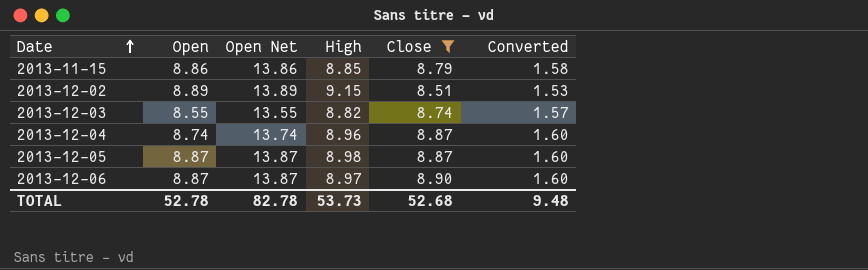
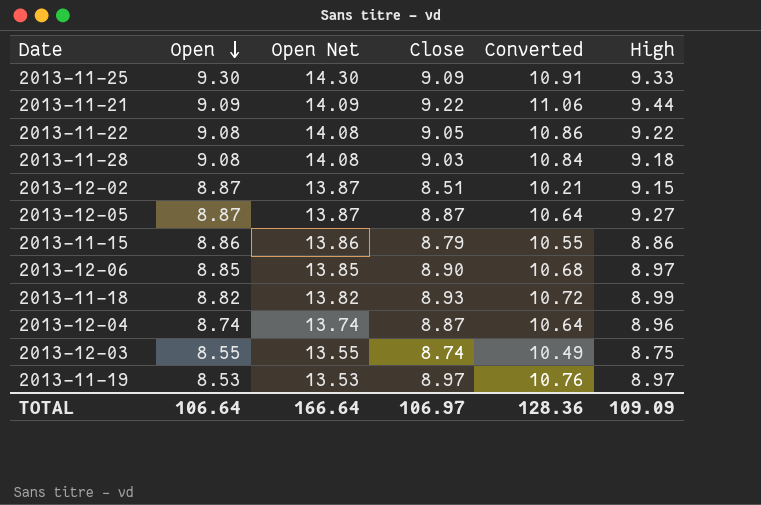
filter: Close <= 8.90 -> none
row order: Date ascending -> Open descending
column Converted | formula: [Close] * 0.18 -> [Close] * 1.2
column High | position: 4 -> 6
2013-12-02 | Open: 8.89 -> 8.87
2013-12-02 | Open Net: 13.89 -> 13.87
2013-12-05 | High: 8.98 -> 9.27
2013-11-15 | High: 8.85 -> 8.86
2013-12-06 | Open: 8.87 -> 8.85
2013-12-06 | Open Net: 13.87 -> 13.85
2013-12-03 | High: 8.82 -> 8.75
TOTAL | Open: 52.78 -> 106.64
TOTAL | Open Net: 82.78 -> 166.64
TOTAL | Close: 52.68 -> 106.97
TOTAL | Converted: 9.48 -> 128.36
TOTAL | High: 53.73 -> 109.09

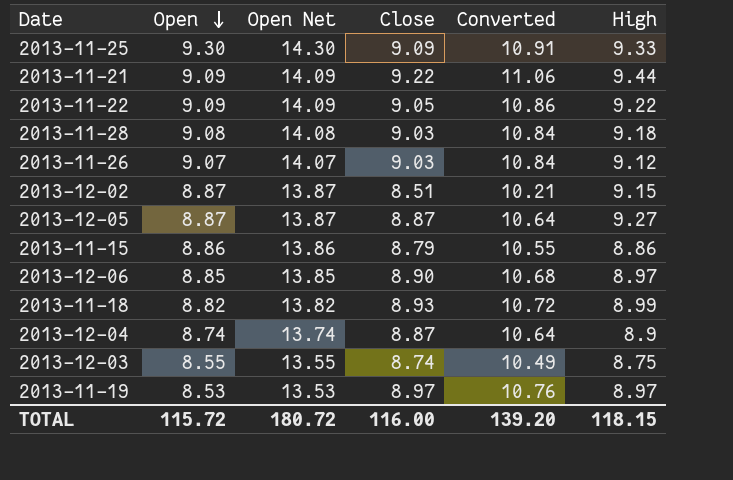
2013-11-22 | Open: 9.08 -> 9.09
2013-11-22 | Open Net: 14.08 -> 14.09
row 2013-11-26: none -> 9.07 | 14.07 | 9.03 | 10.84 | 9.12
2013-12-04 | High: 8.96 -> 8.9
TOTAL | Open: 106.64 -> 115.72
TOTAL | Open Net: 166.64 -> 180.72
TOTAL | Close: 106.97 -> 116.00
TOTAL | Converted: 128.36 -> 139.20
TOTAL | High: 109.09 -> 118.15

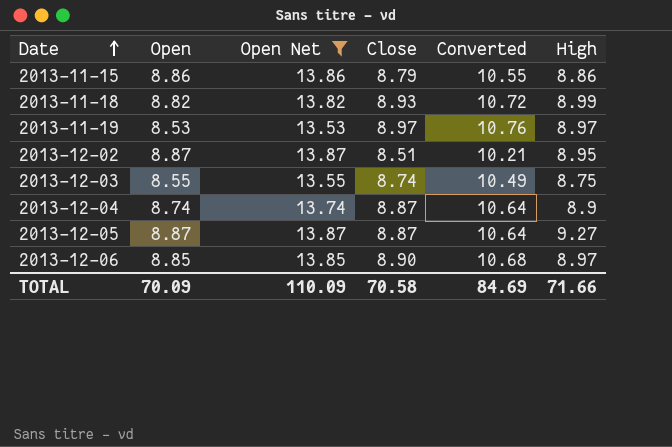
filter: none -> Open Net <= 13.87
row order: Open descending -> Date ascending
2013-12-02 | High: 9.15 -> 8.95
TOTAL | Open: 115.72 -> 70.09
TOTAL | Open Net: 180.72 -> 110.09
TOTAL | Close: 116.00 -> 70.58
TOTAL | Converted: 139.20 -> 84.69
TOTAL | High: 118.15 -> 71.66

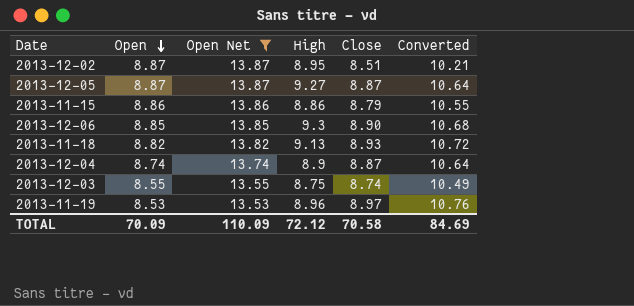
row order: Date ascending -> Open descending
column High | position: 6 -> 4
2013-12-06 | High: 8.97 -> 9.3
2013-11-18 | High: 8.99 -> 9.13
2013-11-19 | High: 8.97 -> 8.96
TOTAL | High: 71.66 -> 72.12

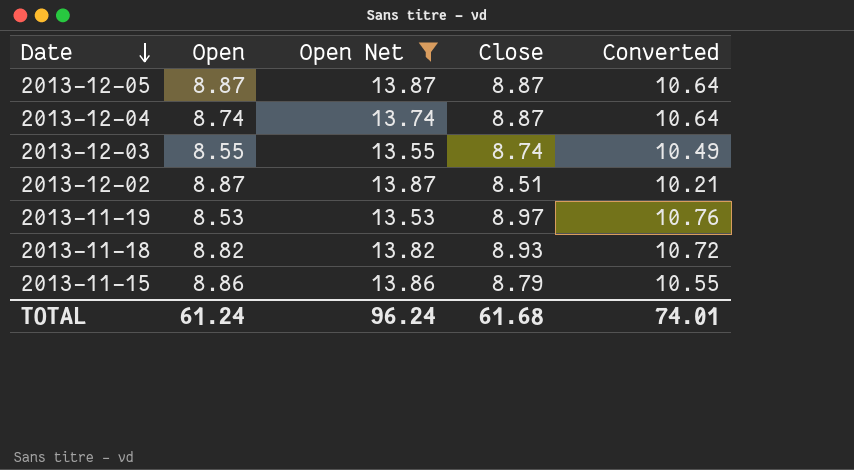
row order: Open descending -> Date descending
column High | position: 4 -> none
row 2013-12-06: 8.85 | 13.85 | 9.3 | 8.90 | 10.68 -> none
TOTAL | Open: 70.09 -> 61.24
TOTAL | Open Net: 110.09 -> 96.24
TOTAL | Close: 70.58 -> 61.68
TOTAL | Converted: 84.69 -> 74.01

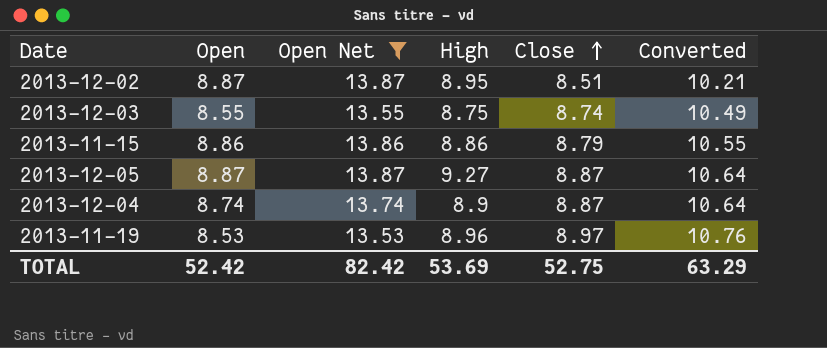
row order: Date descending -> Close ascending
column High | position: none -> 4
row 2013-11-18: 8.82 | 13.82 | 8.93 | 10.72 -> none
TOTAL | Open: 61.24 -> 52.42
TOTAL | Open Net: 96.24 -> 82.42
TOTAL | Close: 61.68 -> 52.75
TOTAL | Converted: 74.01 -> 63.29

